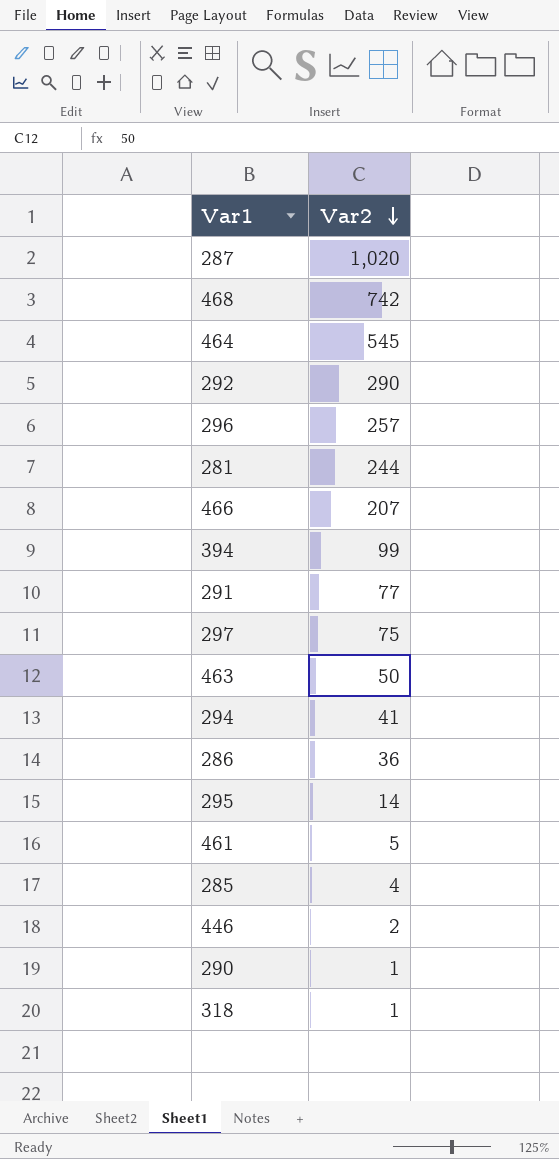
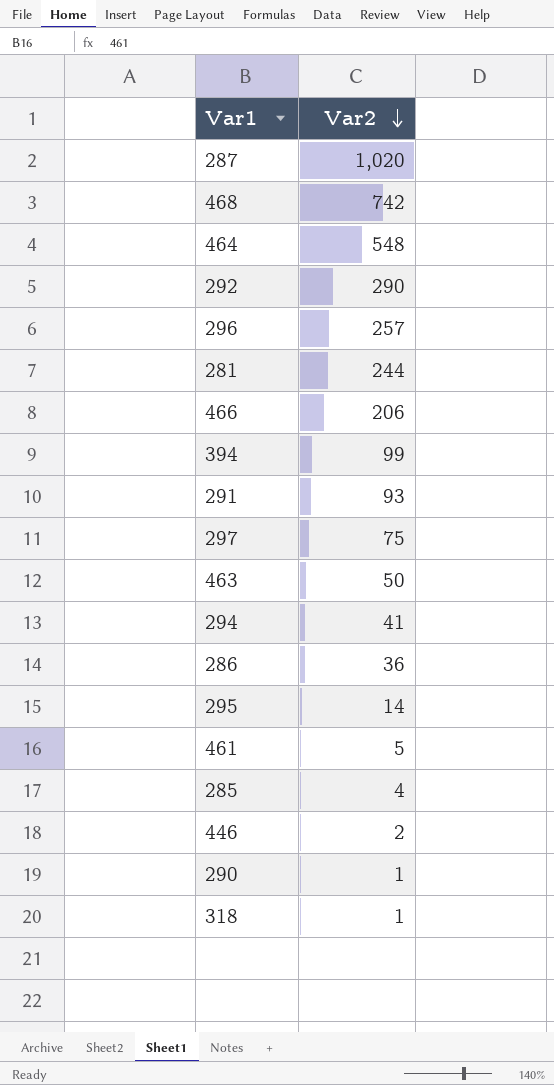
464 | Var2: 545 -> 548
466 | Var2: 207 -> 206
291 | Var2: 77 -> 93

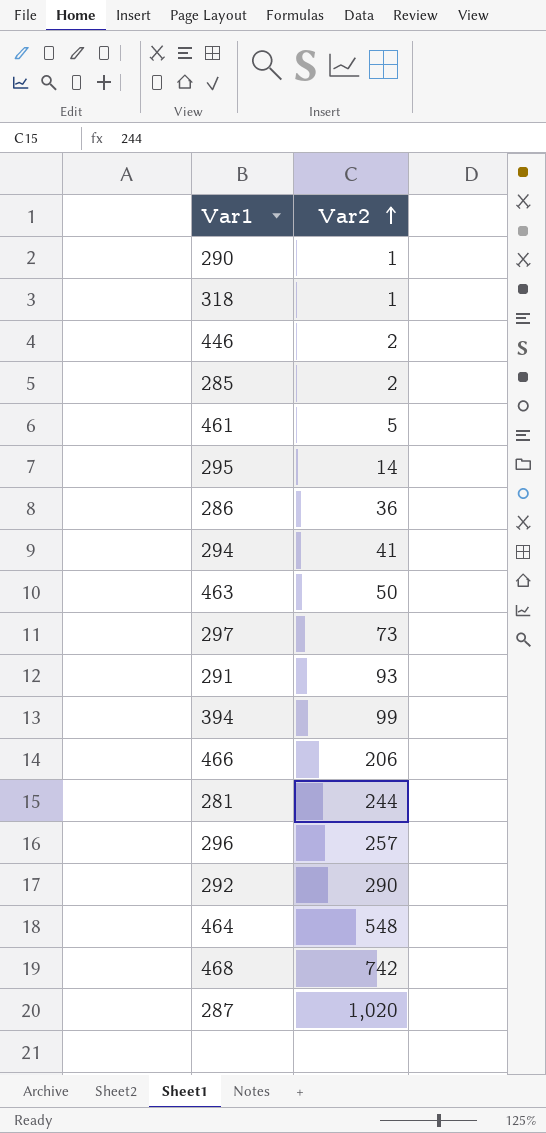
row order: Var2 descending -> Var2 ascending
285 | Var2: 4 -> 2
297 | Var2: 75 -> 73

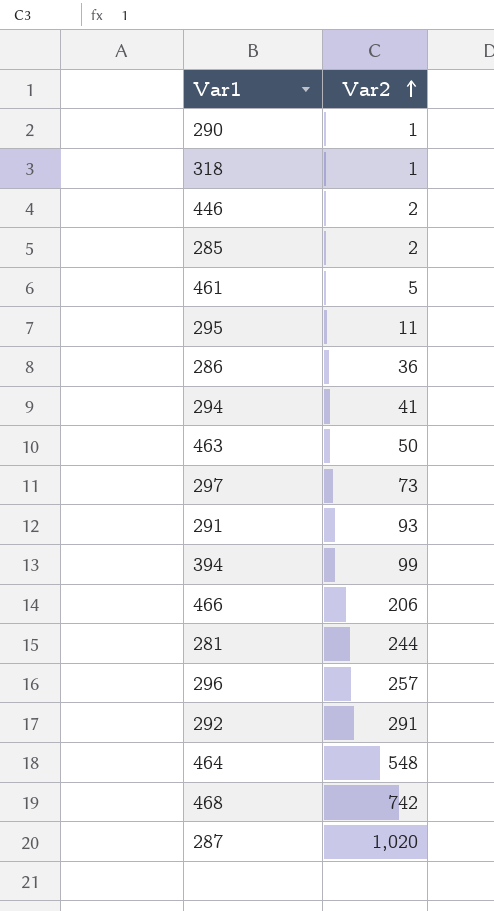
295 | Var2: 14 -> 11
292 | Var2: 290 -> 291

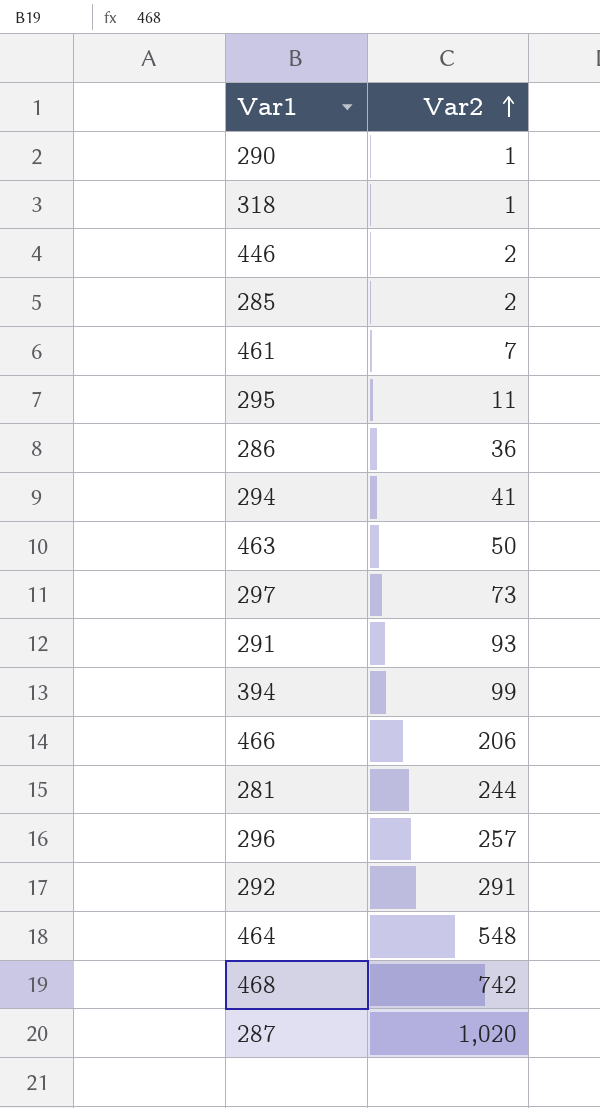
461 | Var2: 5 -> 7

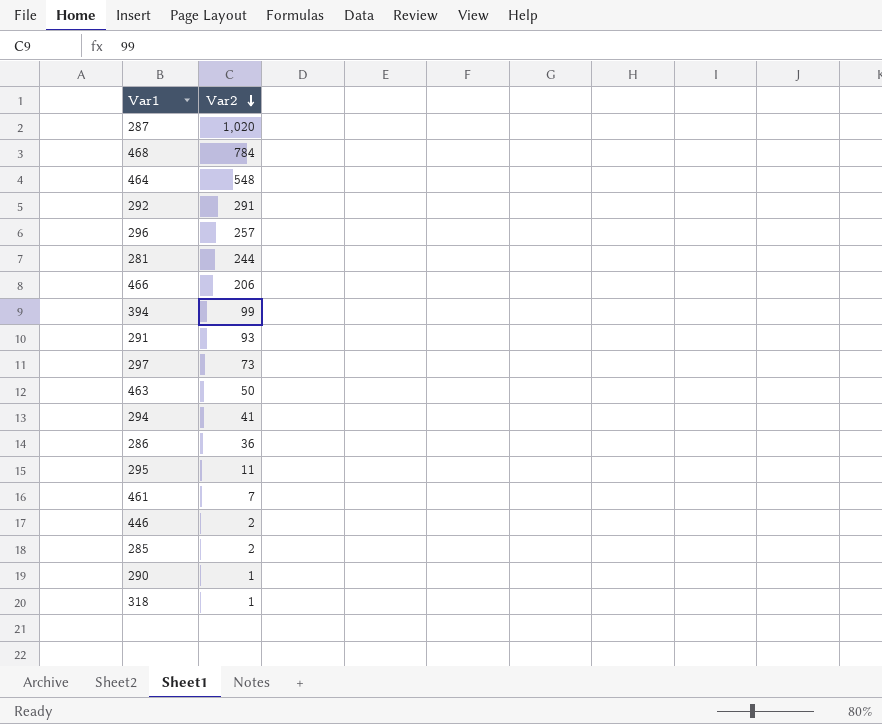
row order: Var2 ascending -> Var2 descending
468 | Var2: 742 -> 784

